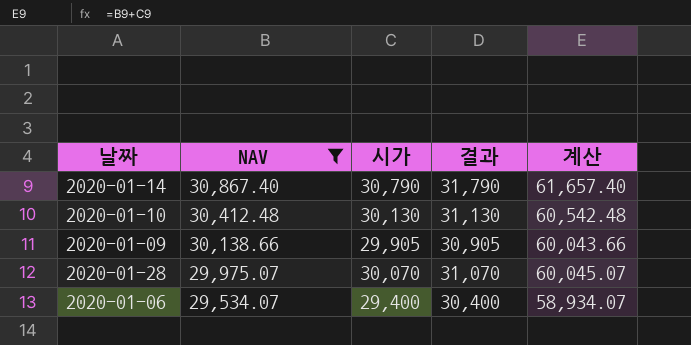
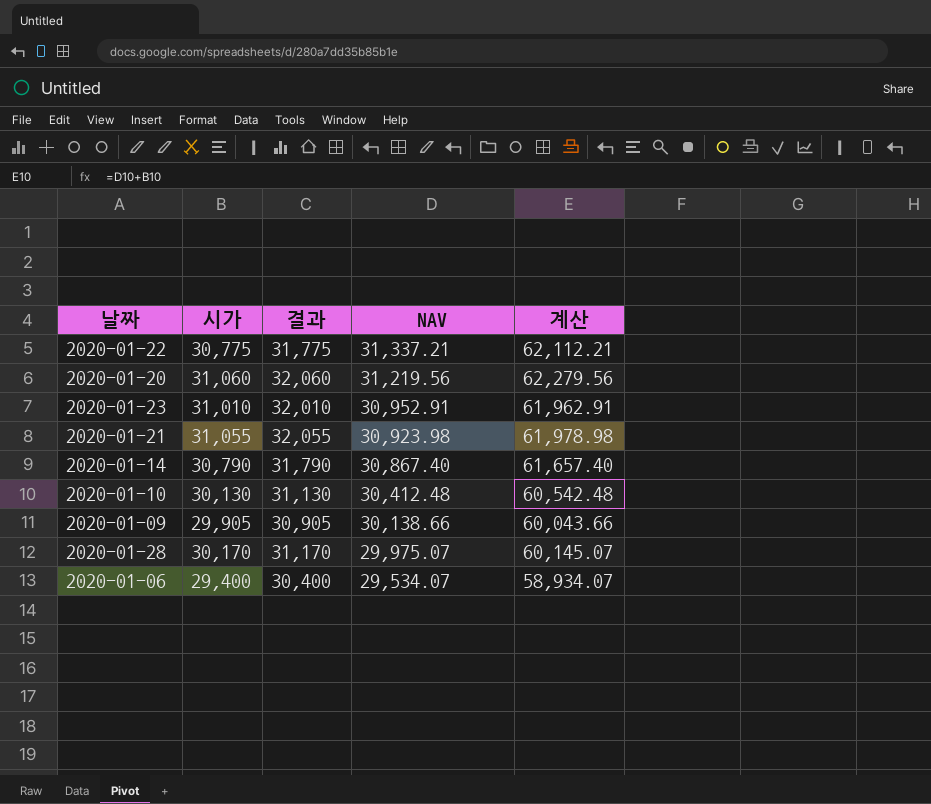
filter: NAV <= 30,867.40 -> none
column NAV | position: 2 -> 4
2020-01-28 | 시가: 30,070 -> 30,170
2020-01-28 | 결과: 31,070 -> 31,170
2020-01-28 | 계산: 60,045.07 -> 60,145.07

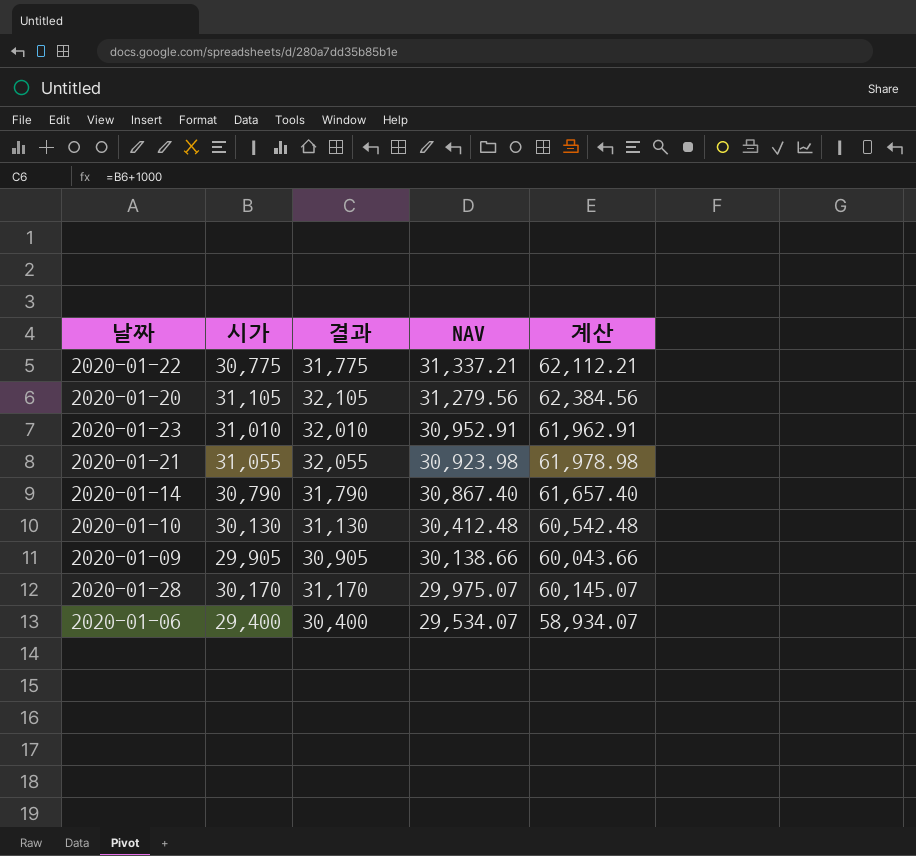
2020-01-20 | 시가: 31,060 -> 31,105
2020-01-20 | 결과: 32,060 -> 32,105
2020-01-20 | NAV: 31,219.56 -> 31,279.56
2020-01-20 | 계산: 62,279.56 -> 62,384.56

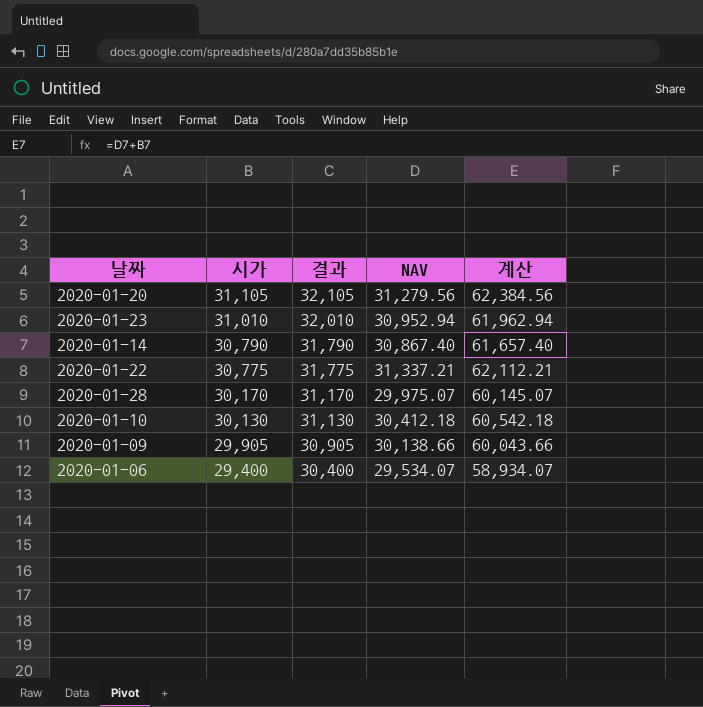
row order: NAV descending -> 시가 descending
row 2020-01-21: 31,055 | 32,055 | 30,923.98 | 61,978.98 -> none
2020-01-23 | NAV: 30,952.91 -> 30,952.94
2020-01-23 | 계산: 61,962.91 -> 61,962.94
2020-01-10 | NAV: 30,412.48 -> 30,412.18
2020-01-10 | 계산: 60,542.48 -> 60,542.18

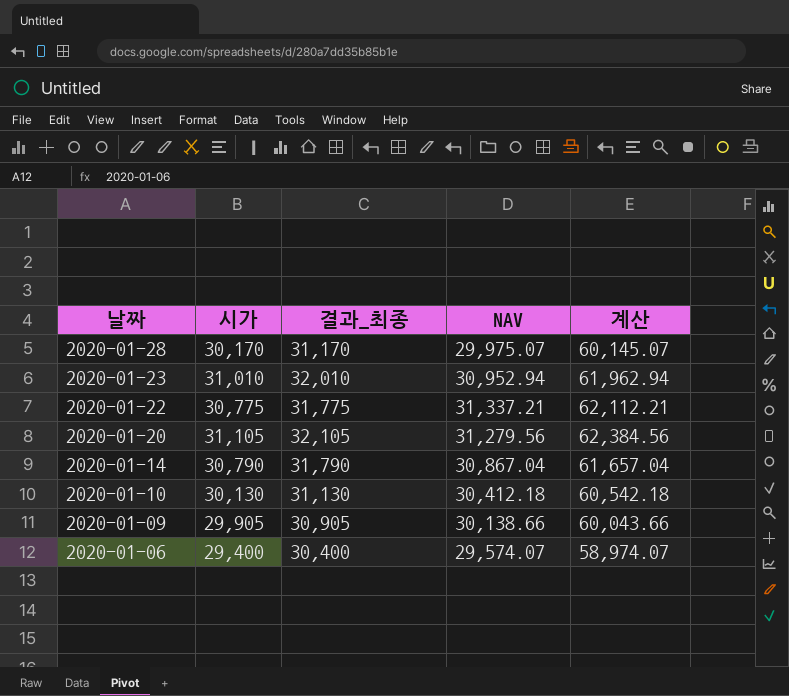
row order: 시가 descending -> 날짜 descending
column name: 결과 -> 결과_최종
2020-01-14 | NAV: 30,867.40 -> 30,867.04
2020-01-14 | 계산: 61,657.40 -> 61,657.04
2020-01-06 | NAV: 29,534.07 -> 29,574.07
2020-01-06 | 계산: 58,934.07 -> 58,974.07

